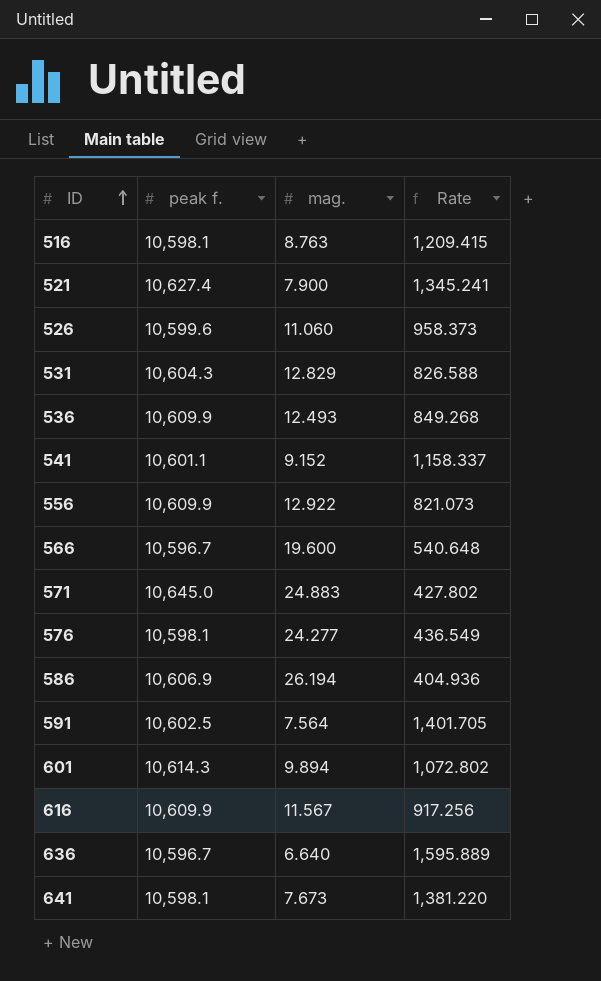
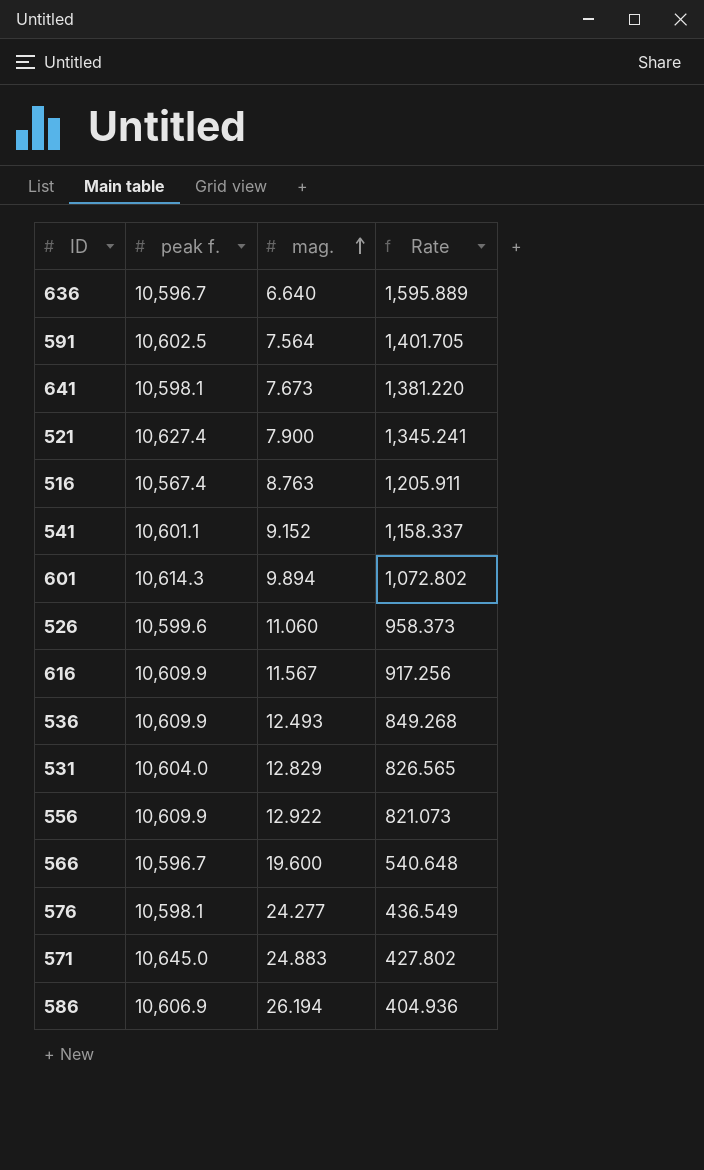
row order: ID ascending -> mag. ascending
516 | peak f.: 10,598.1 -> 10,567.4
516 | Rate: 1,209.415 -> 1,205.911
531 | peak f.: 10,604.3 -> 10,604.0
531 | Rate: 826.588 -> 826.565

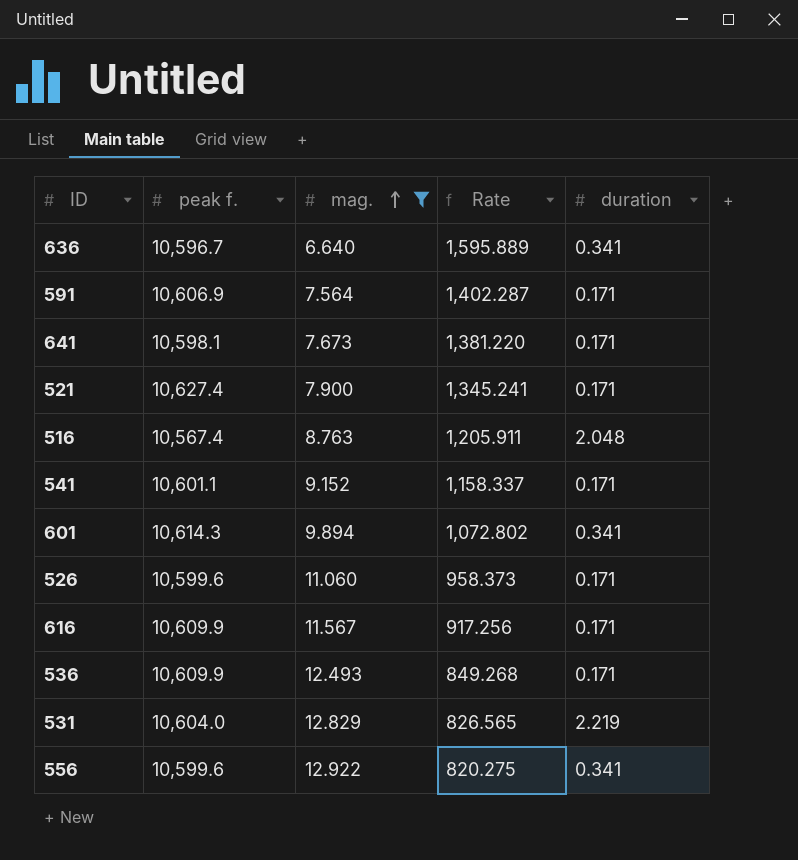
filter: none -> mag. <= 12.922
column duration | position: none -> 5
591 | peak f.: 10,602.5 -> 10,606.9
591 | Rate: 1,401.705 -> 1,402.287
556 | peak f.: 10,609.9 -> 10,599.6
556 | Rate: 821.073 -> 820.275

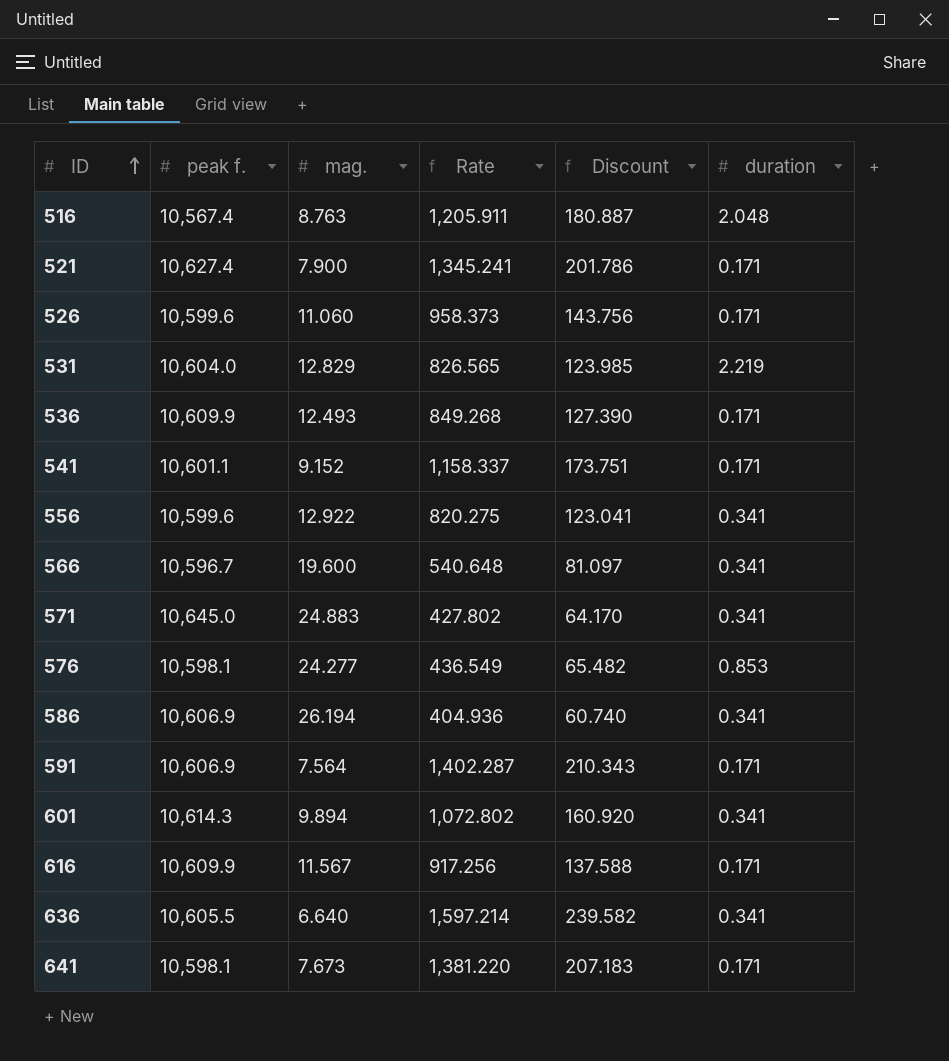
filter: mag. <= 12.922 -> none
row order: mag. ascending -> ID ascending
column Discount | formula: none -> [Rate] * 0.15
636 | peak f.: 10,596.7 -> 10,605.5
636 | Rate: 1,595.889 -> 1,597.214

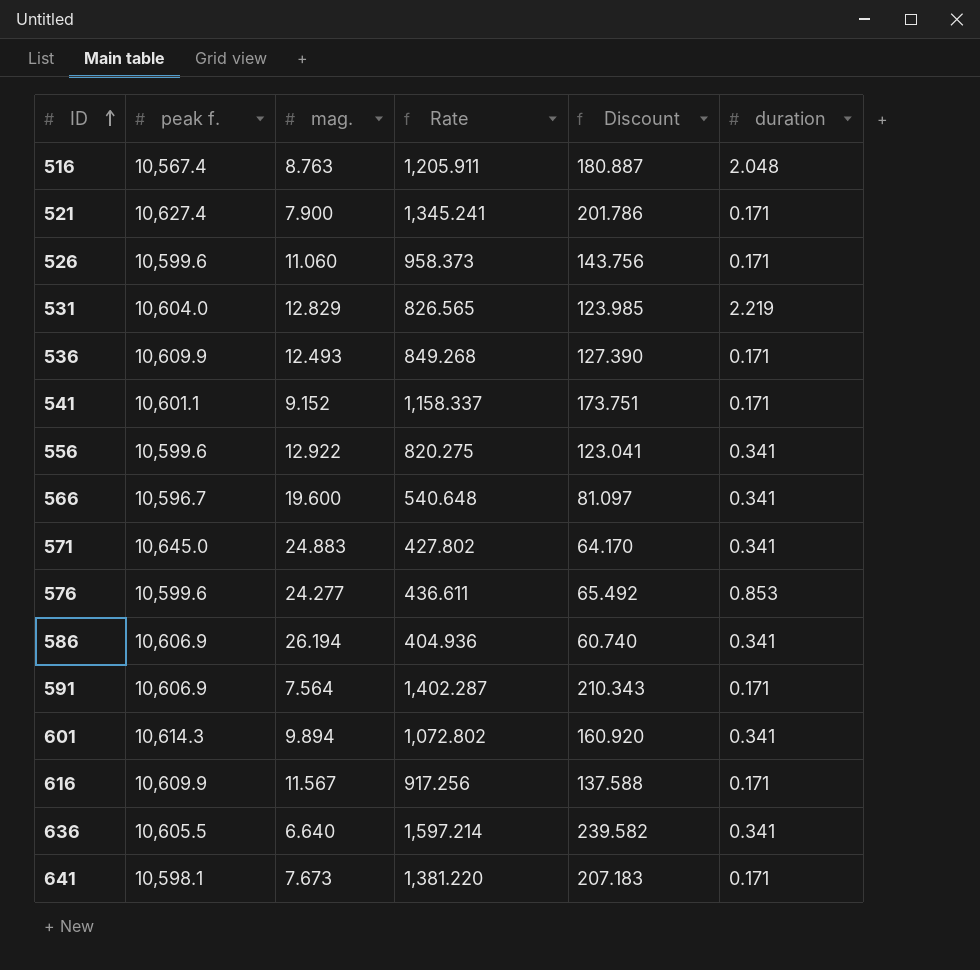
576 | peak f.: 10,598.1 -> 10,599.6
576 | Rate: 436.549 -> 436.611
576 | Discount: 65.482 -> 65.492

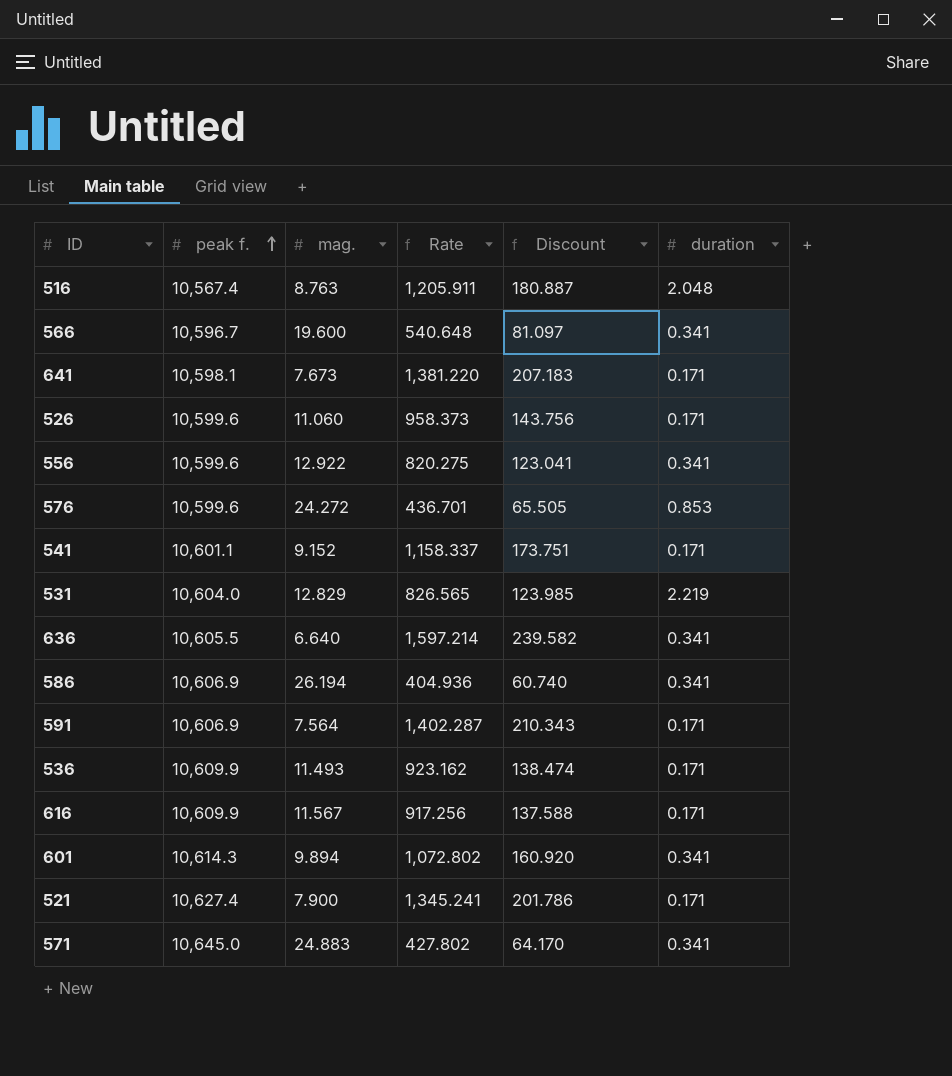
row order: ID ascending -> peak f. ascending
576 | mag.: 24.277 -> 24.272
576 | Rate: 436.611 -> 436.701
576 | Discount: 65.492 -> 65.505
536 | mag.: 12.493 -> 11.493
536 | Rate: 849.268 -> 923.162
536 | Discount: 127.390 -> 138.474

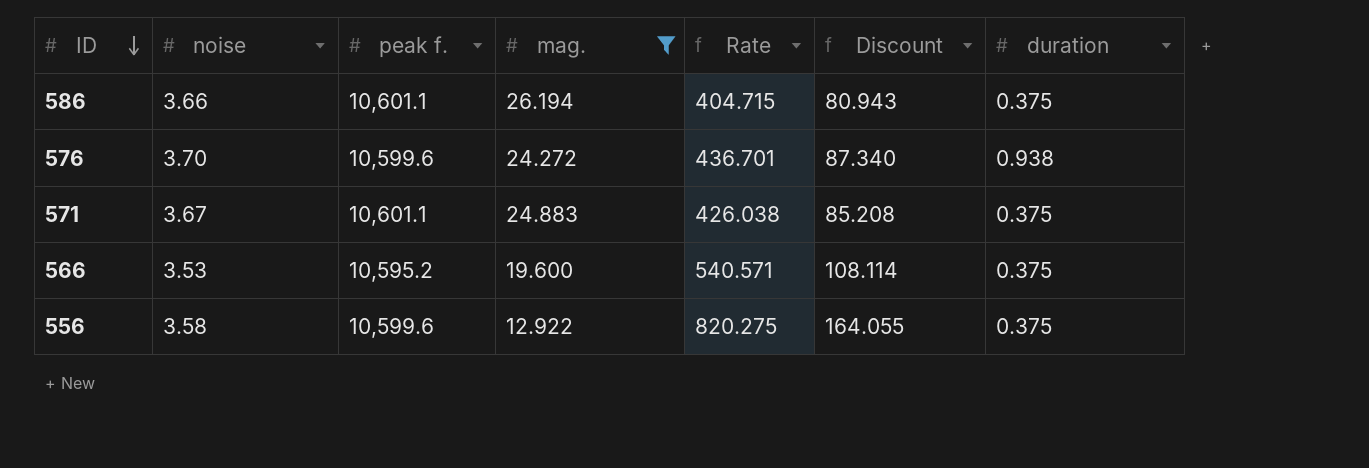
filter: none -> mag. >= 12.922
row order: peak f. ascending -> ID descending
column noise | position: none -> 2
column Discount | formula: [Rate] * 0.15 -> [Rate] * 0.2
586 | peak f.: 10,606.9 -> 10,601.1
586 | Rate: 404.936 -> 404.715
586 | duration: 0.341 -> 0.375
576 | duration: 0.853 -> 0.938
571 | peak f.: 10,645.0 -> 10,601.1
571 | Rate: 427.802 -> 426.038
571 | duration: 0.341 -> 0.375
566 | peak f.: 10,596.7 -> 10,595.2
566 | Rate: 540.648 -> 540.571
566 | duration: 0.341 -> 0.375
556 | duration: 0.341 -> 0.375

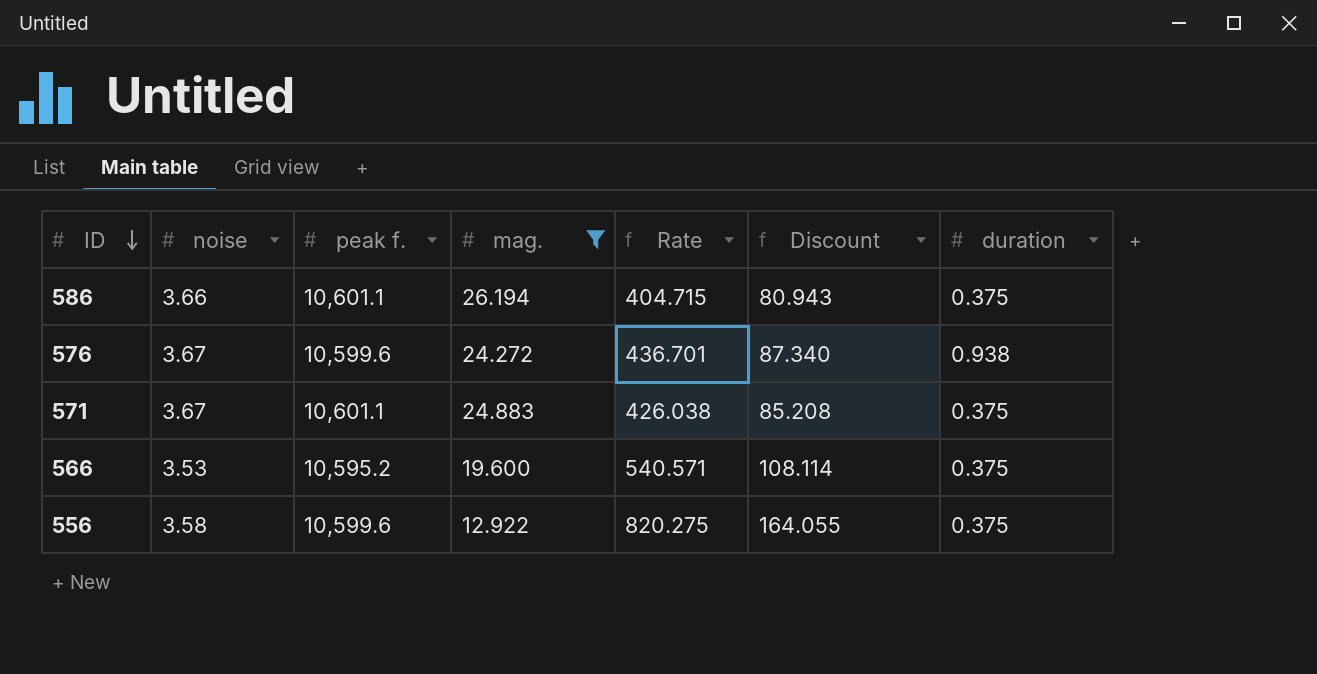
576 | noise: 3.70 -> 3.67

